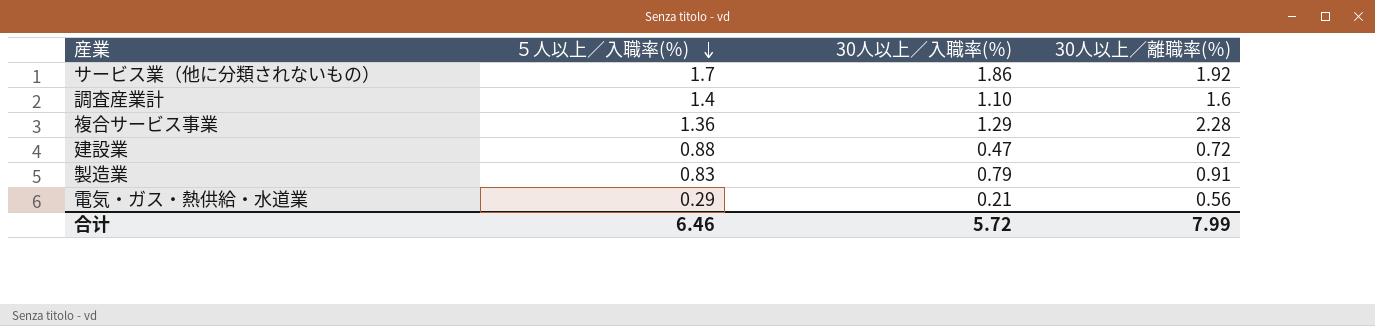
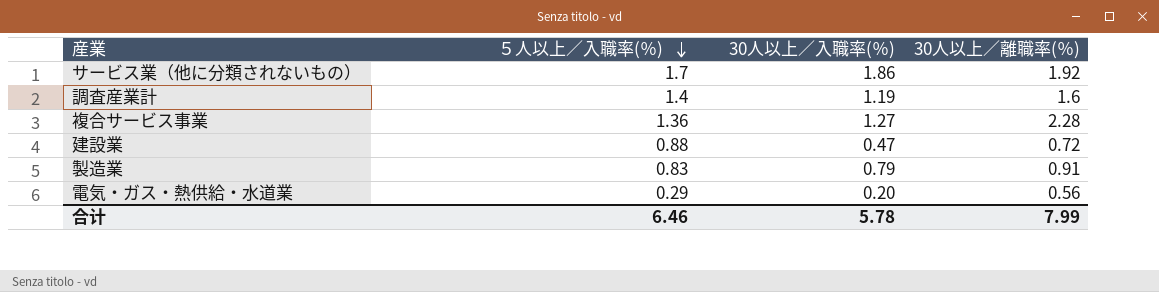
調査産業計 | 30人以上／入職率(％): 1.10 -> 1.19
複合サービス事業 | 30人以上／入職率(％): 1.29 -> 1.27
電気・ガス・熱供給・水道業 | 30人以上／入職率(％): 0.21 -> 0.20
合计 | 30人以上／入職率(％): 5.72 -> 5.78

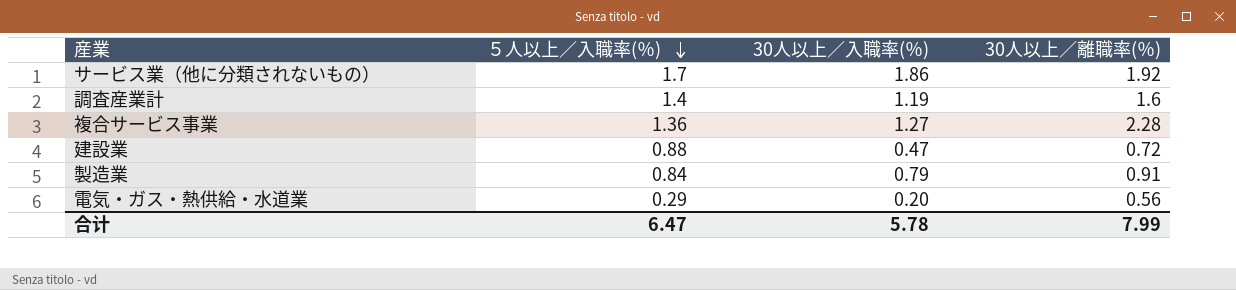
製造業 | ５人以上／入職率(％): 0.83 -> 0.84
合计 | ５人以上／入職率(％): 6.46 -> 6.47

